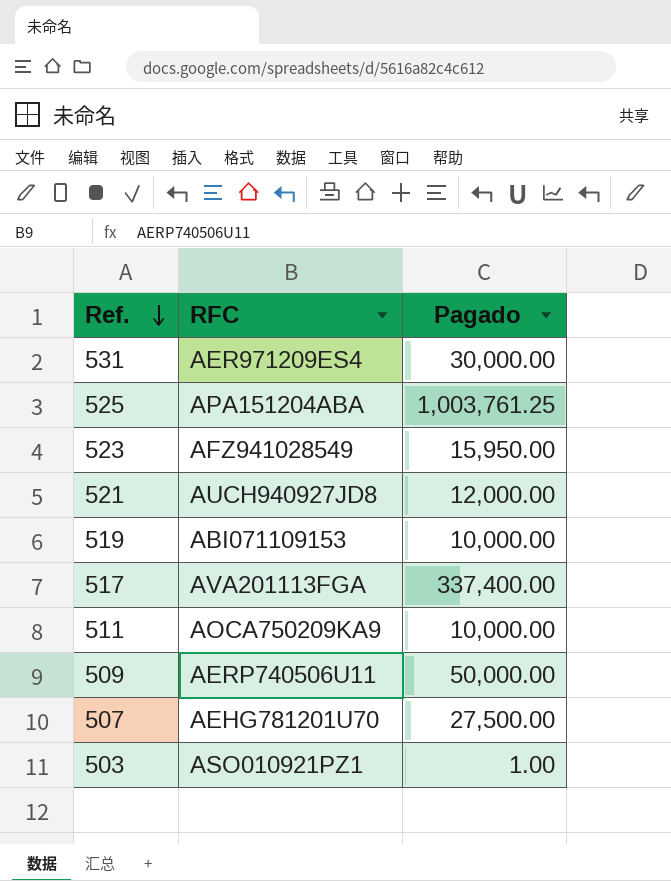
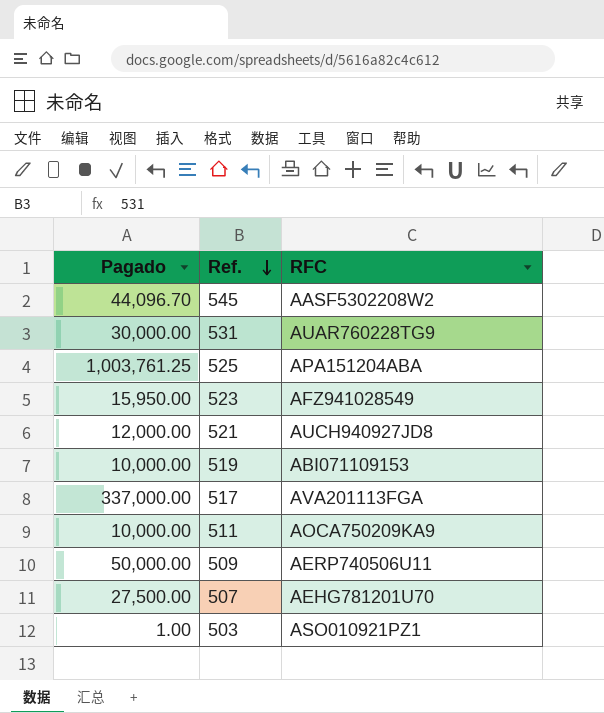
column Pagado | position: 3 -> 1
row 545: none -> 44,096.70 | AASF5302208W2
531 | RFC: AER971209ES4 -> AUAR760228TG9
517 | Pagado: 337,400.00 -> 337,000.00

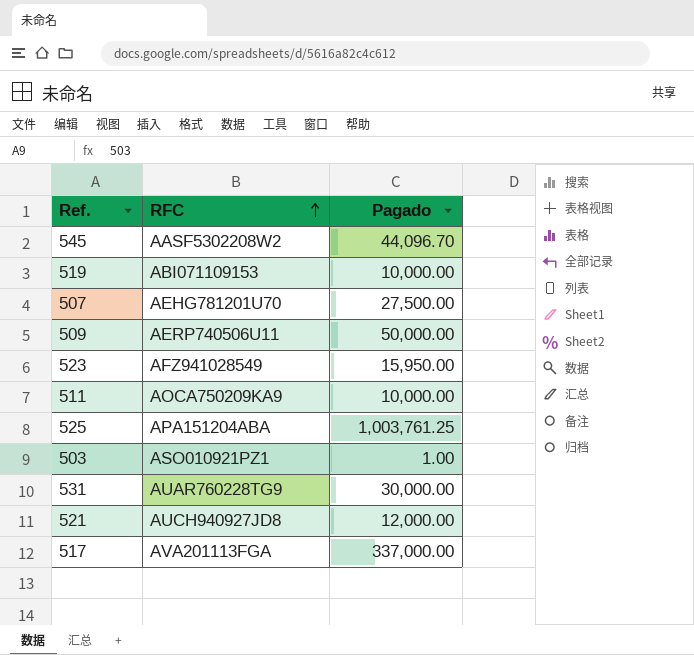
row order: Ref. descending -> RFC ascending
column Pagado | position: 1 -> 3

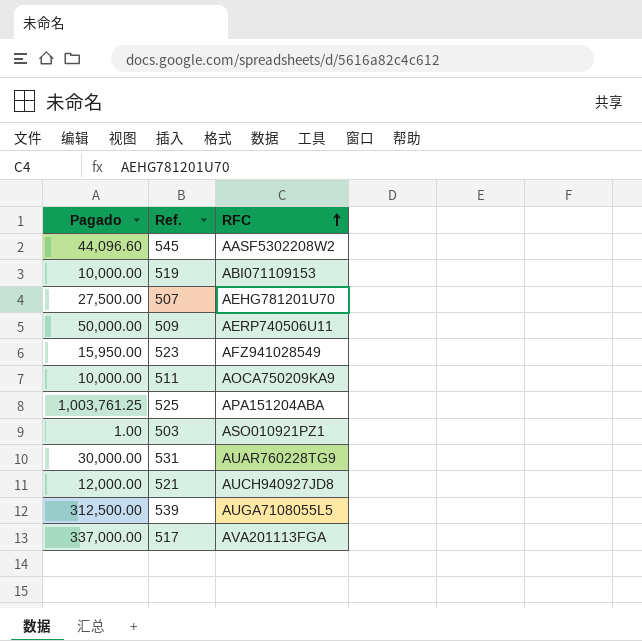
column Pagado | position: 3 -> 1
545 | Pagado: 44,096.70 -> 44,096.60
row 539: none -> 312,500.00 | AUGA7108055L5

